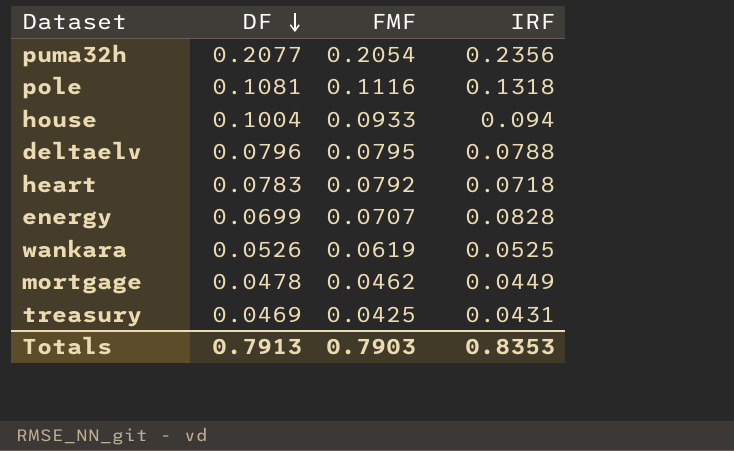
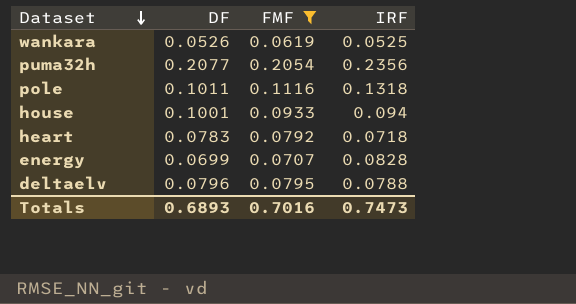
filter: none -> FMF >= 0.0619
row order: DF descending -> Dataset descending
pole | DF: 0.1081 -> 0.1011
house | DF: 0.1004 -> 0.1001
Totals | DF: 0.7913 -> 0.6893
Totals | FMF: 0.7903 -> 0.7016
Totals | IRF: 0.8353 -> 0.7473

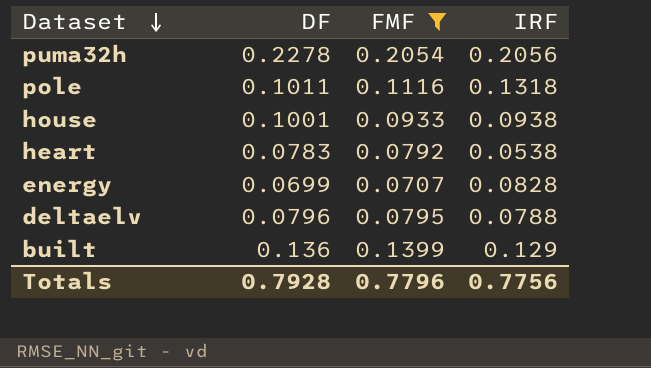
row wankara: 0.0526 | 0.0619 | 0.0525 -> none
puma32h | DF: 0.2077 -> 0.2278
puma32h | IRF: 0.2356 -> 0.2056
house | IRF: 0.094 -> 0.0938
heart | IRF: 0.0718 -> 0.0538
row built: none -> 0.136 | 0.1399 | 0.129
Totals | DF: 0.6893 -> 0.7928
Totals | FMF: 0.7016 -> 0.7796
Totals | IRF: 0.7473 -> 0.7756

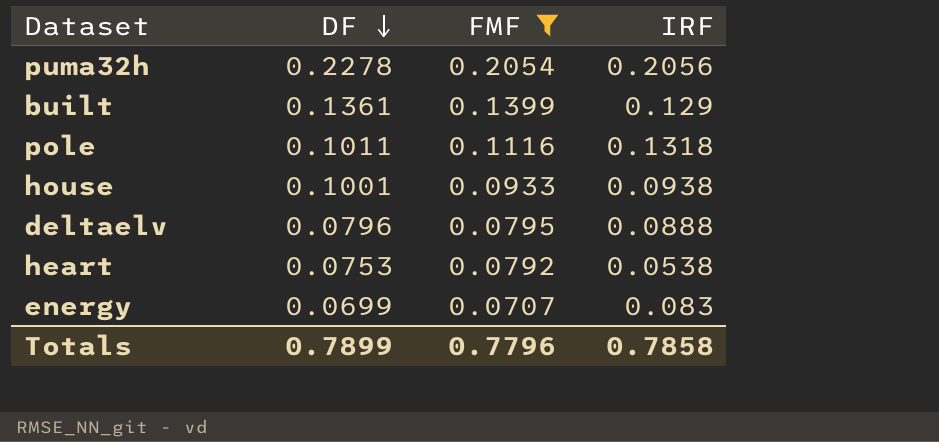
row order: Dataset descending -> DF descending
built | DF: 0.136 -> 0.1361
deltaelv | IRF: 0.0788 -> 0.0888
heart | DF: 0.0783 -> 0.0753
energy | IRF: 0.0828 -> 0.083
Totals | DF: 0.7928 -> 0.7899
Totals | IRF: 0.7756 -> 0.7858

